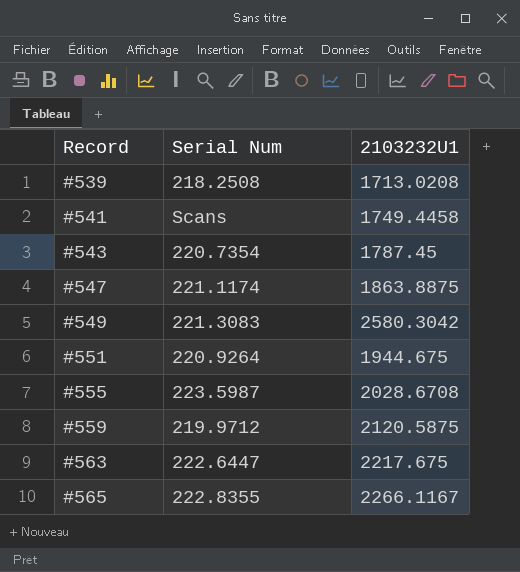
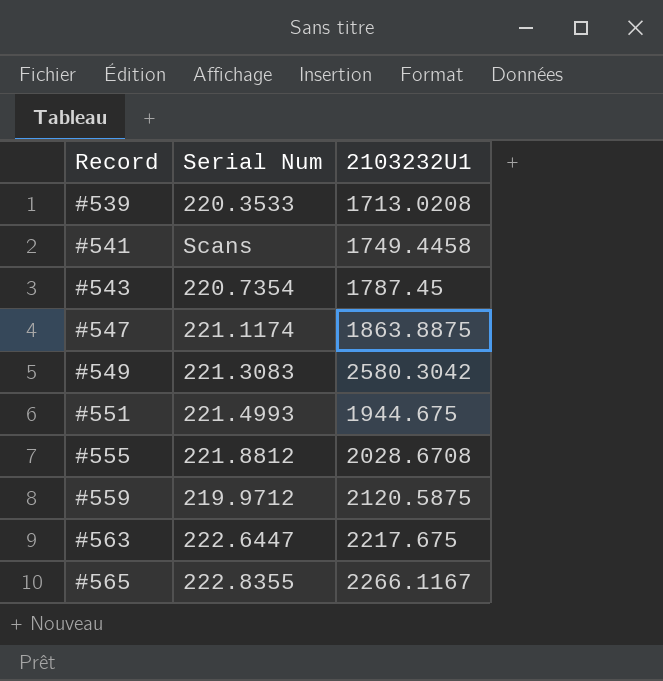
#539 | Serial Num: 218.2508 -> 220.3533
#551 | Serial Num: 220.9264 -> 221.4993
#555 | Serial Num: 223.5987 -> 221.8812

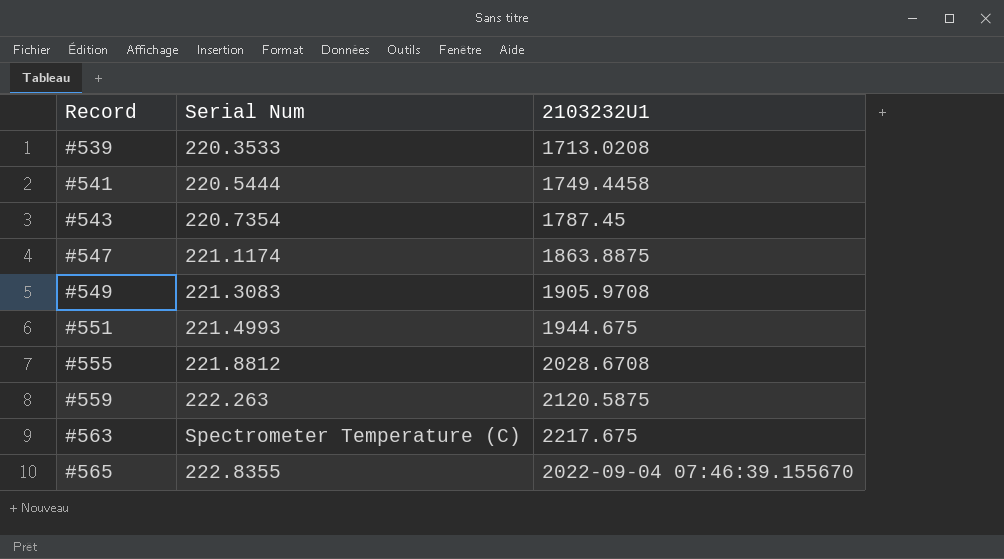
#541 | Serial Num: Scans -> 220.5444
#549 | 2103232U1: 2580.3042 -> 1905.9708
#559 | Serial Num: 219.9712 -> 222.263
#563 | Serial Num: 222.6447 -> Spectrometer Temperature (C)
#565 | 2103232U1: 2266.1167 -> 2022-09-04 07:46:39.155670

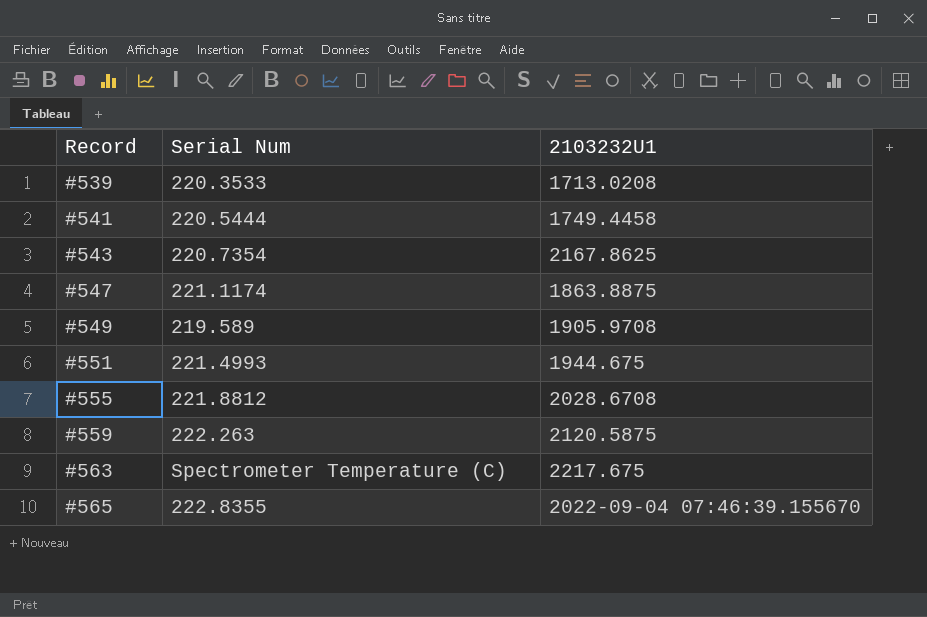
#543 | 2103232U1: 1787.45 -> 2167.8625
#549 | Serial Num: 221.3083 -> 219.589

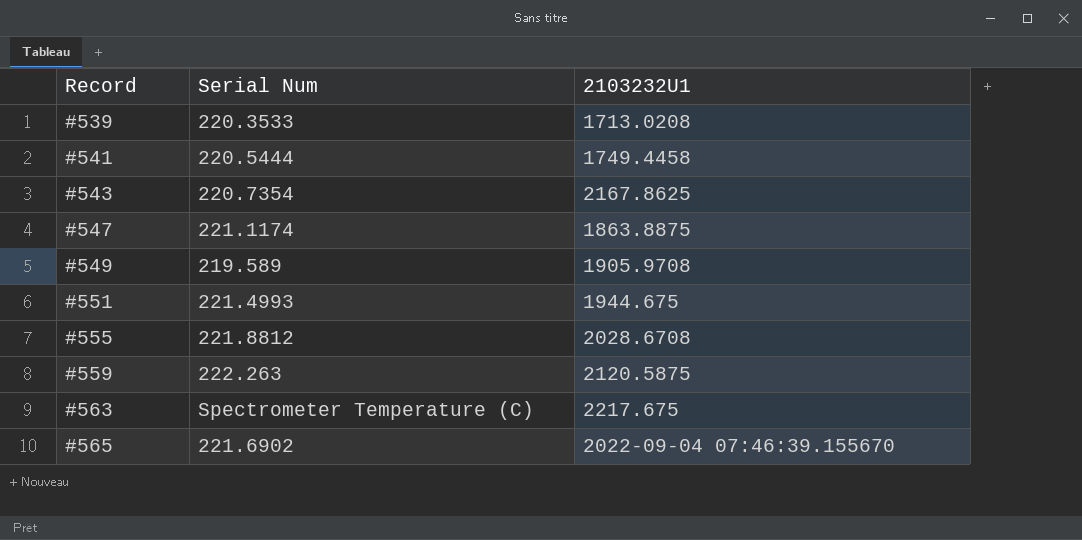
#565 | Serial Num: 222.8355 -> 221.6902

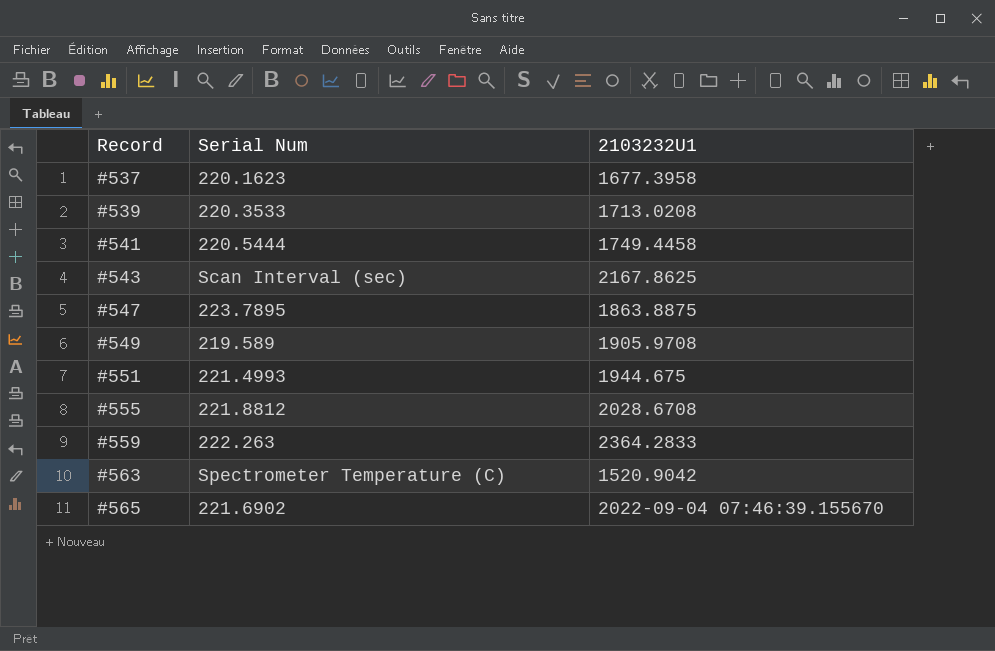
row #537: none -> 220.1623 | 1677.3958
#543 | Serial Num: 220.7354 -> Scan Interval (sec)
#547 | Serial Num: 221.1174 -> 223.7895
#559 | 2103232U1: 2120.5875 -> 2364.2833
#563 | 2103232U1: 2217.675 -> 1520.9042

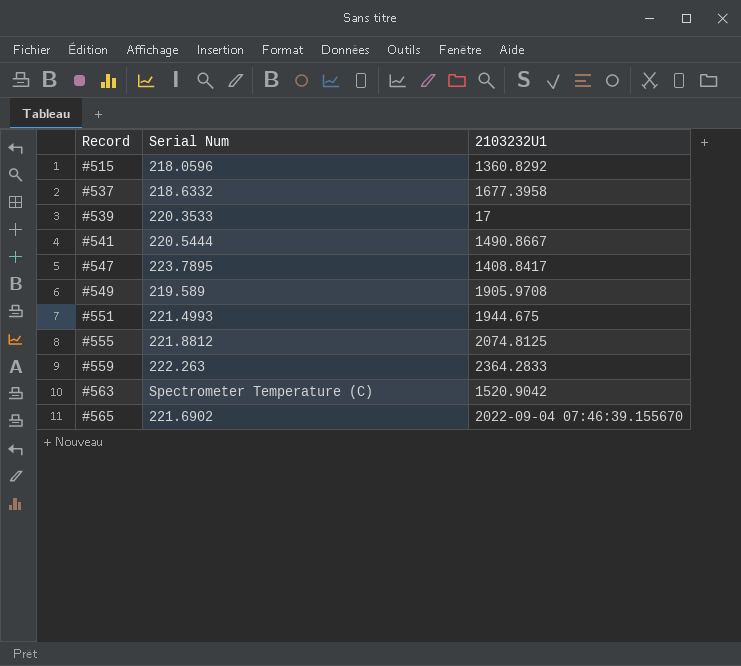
row #543: Scan Interval (sec) | 2167.8625 -> none
row #515: none -> 218.0596 | 1360.8292
#537 | Serial Num: 220.1623 -> 218.6332
#539 | 2103232U1: 1713.0208 -> 17
#541 | 2103232U1: 1749.4458 -> 1490.8667
#547 | 2103232U1: 1863.8875 -> 1408.8417
#555 | 2103232U1: 2028.6708 -> 2074.8125

